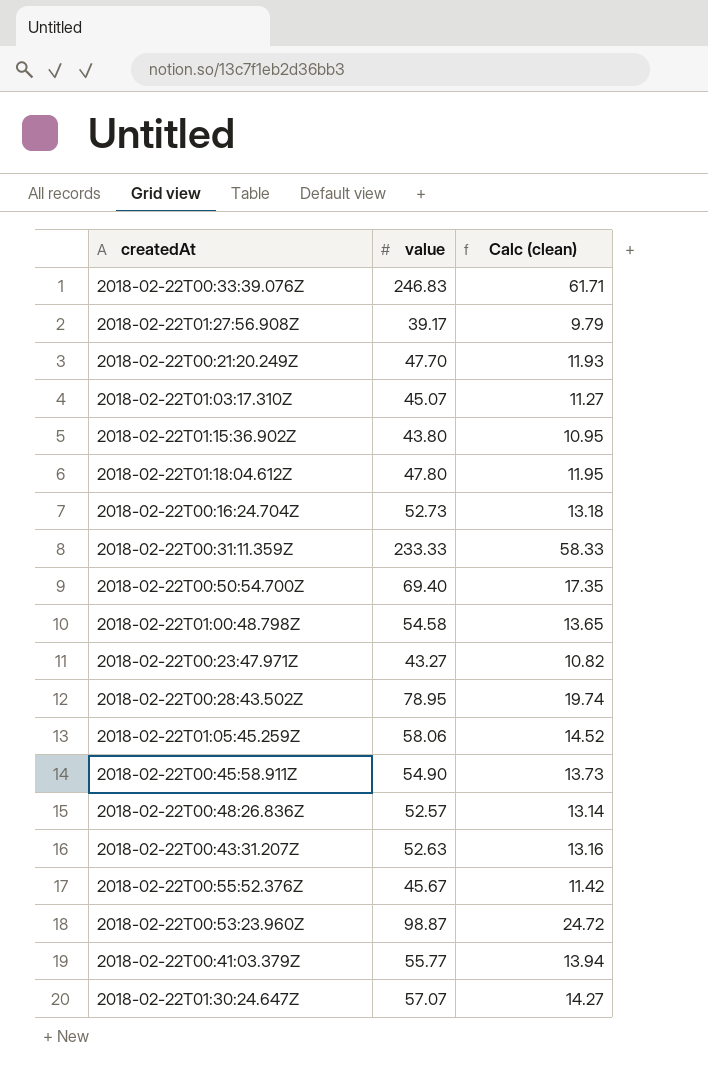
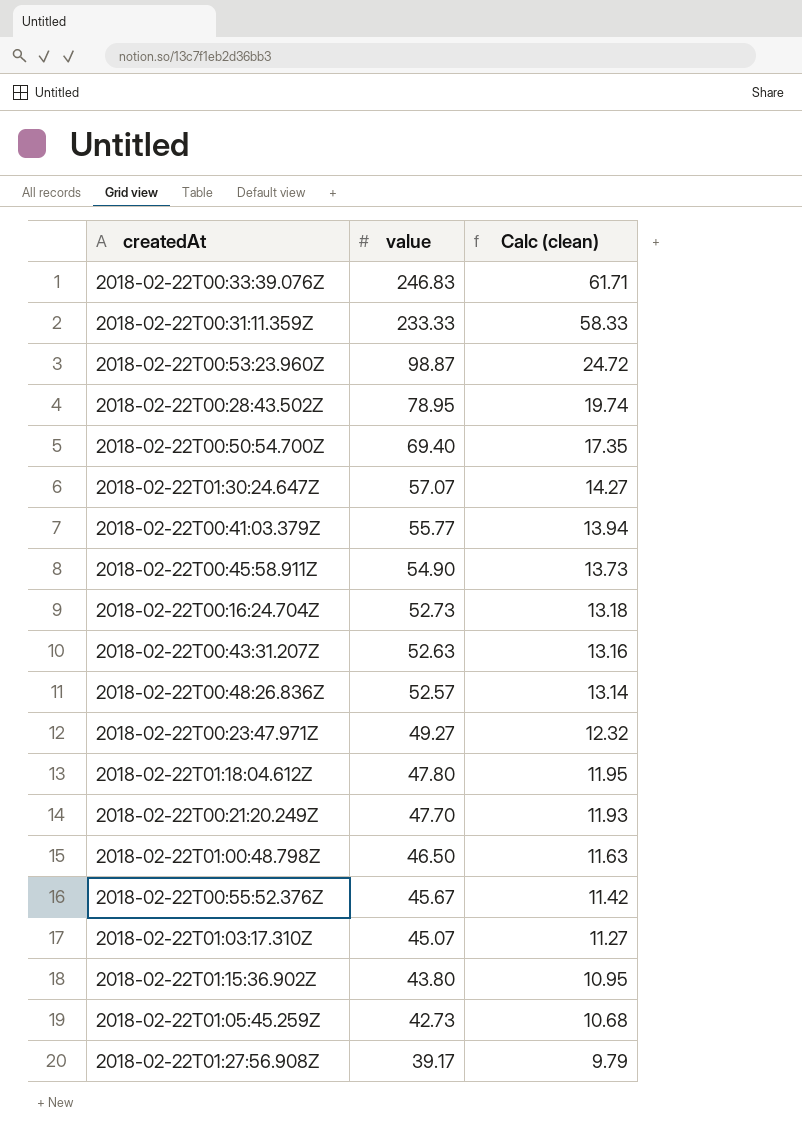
row order: none -> value descending
2018-02-22T00:23:47.971Z | value: 43.27 -> 49.27
2018-02-22T00:23:47.971Z | Calc (clean): 10.82 -> 12.32
2018-02-22T01:00:48.798Z | value: 54.58 -> 46.50
2018-02-22T01:00:48.798Z | Calc (clean): 13.65 -> 11.63
2018-02-22T01:05:45.259Z | value: 58.06 -> 42.73
2018-02-22T01:05:45.259Z | Calc (clean): 14.52 -> 10.68

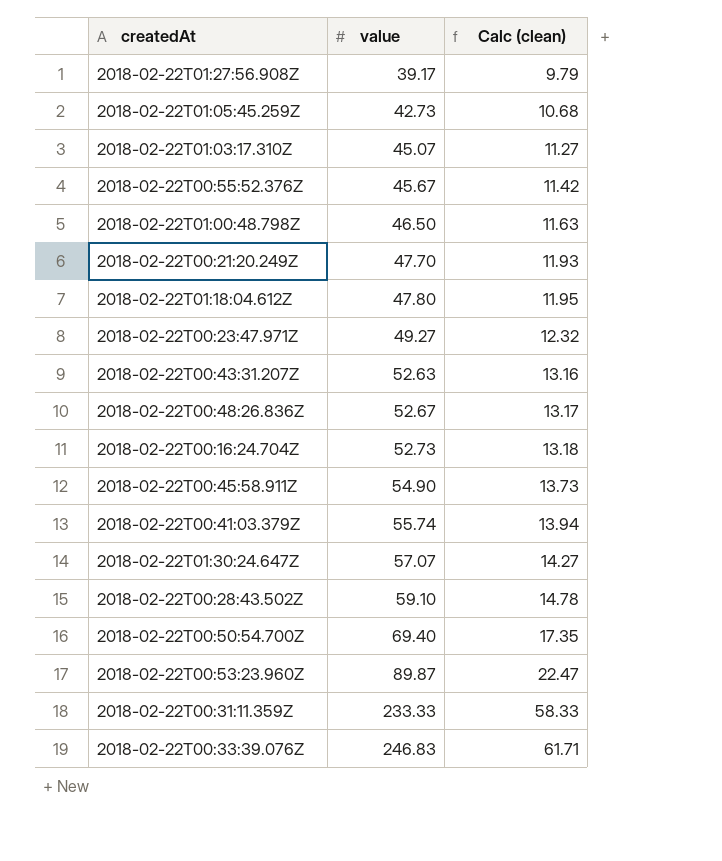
row order: value descending -> value ascending
row 2018-02-22T01:15:36.902Z: 43.80 | 10.95 -> none
2018-02-22T00:48:26.836Z | value: 52.57 -> 52.67
2018-02-22T00:48:26.836Z | Calc (clean): 13.14 -> 13.17
2018-02-22T00:41:03.379Z | value: 55.77 -> 55.74
2018-02-22T00:28:43.502Z | value: 78.95 -> 59.10
2018-02-22T00:28:43.502Z | Calc (clean): 19.74 -> 14.78
2018-02-22T00:53:23.960Z | value: 98.87 -> 89.87
2018-02-22T00:53:23.960Z | Calc (clean): 24.72 -> 22.47

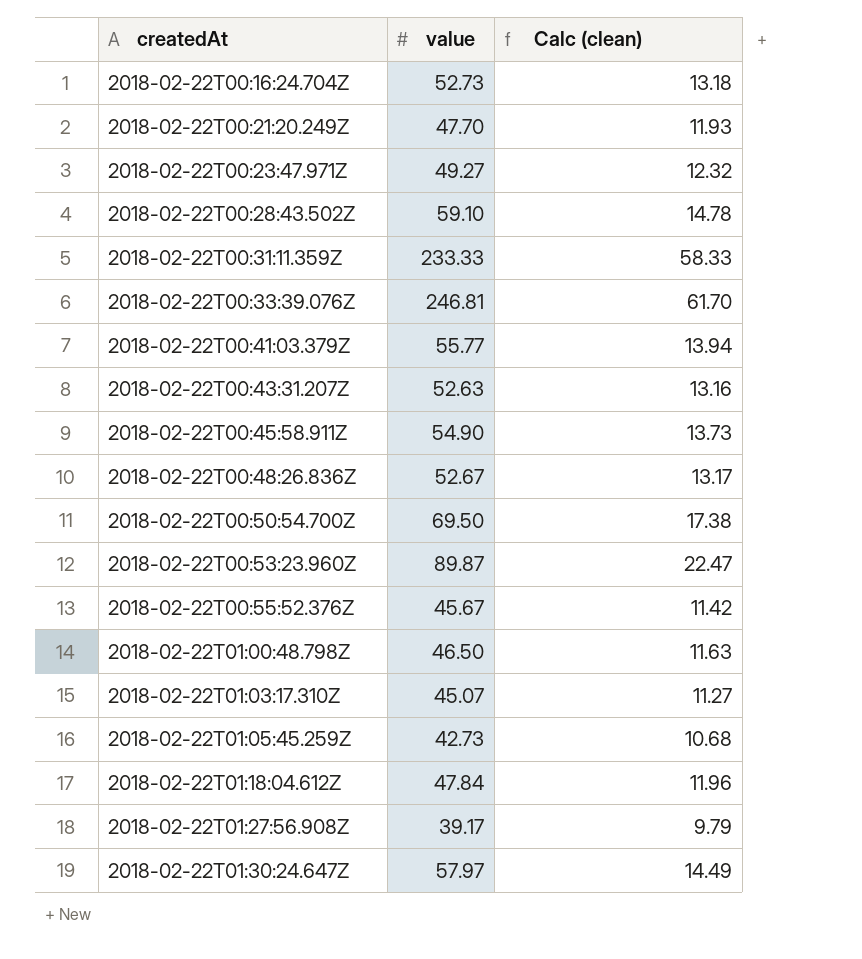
row order: value ascending -> createdAt ascending
2018-02-22T00:33:39.076Z | value: 246.83 -> 246.81
2018-02-22T00:33:39.076Z | Calc (clean): 61.71 -> 61.70
2018-02-22T00:41:03.379Z | value: 55.74 -> 55.77
2018-02-22T00:50:54.700Z | value: 69.40 -> 69.50
2018-02-22T00:50:54.700Z | Calc (clean): 17.35 -> 17.38
2018-02-22T01:18:04.612Z | value: 47.80 -> 47.84
2018-02-22T01:18:04.612Z | Calc (clean): 11.95 -> 11.96
2018-02-22T01:30:24.647Z | value: 57.07 -> 57.97
2018-02-22T01:30:24.647Z | Calc (clean): 14.27 -> 14.49

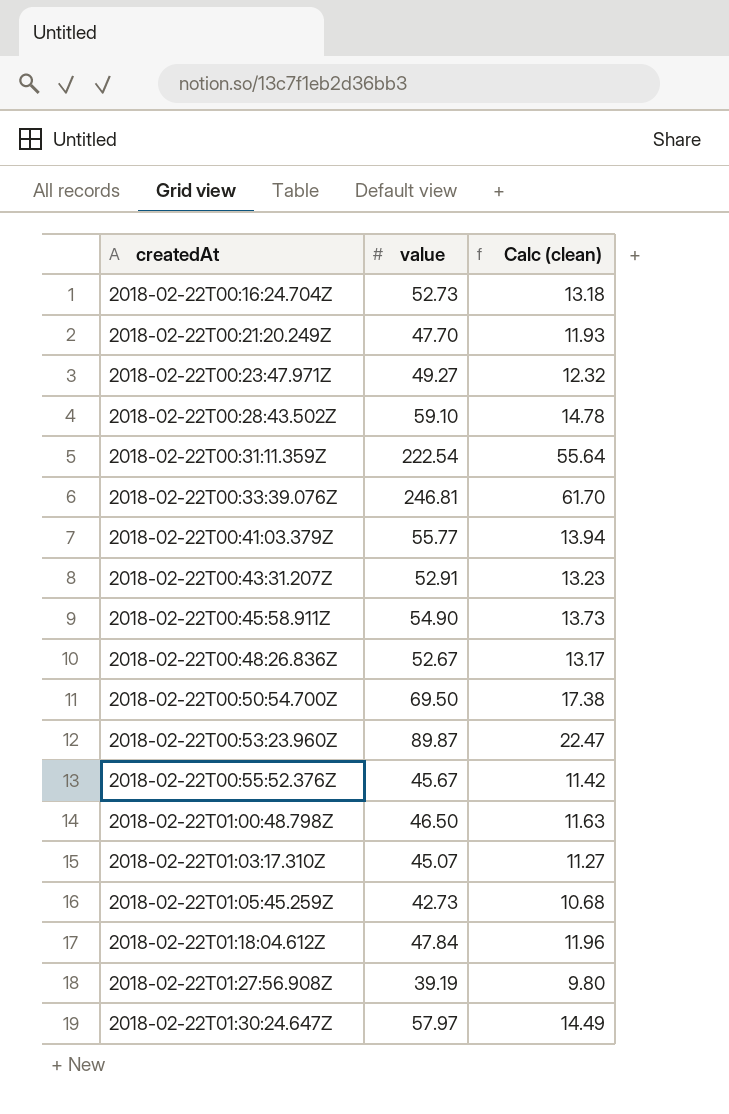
2018-02-22T00:31:11.359Z | value: 233.33 -> 222.54
2018-02-22T00:31:11.359Z | Calc (clean): 58.33 -> 55.64
2018-02-22T00:43:31.207Z | value: 52.63 -> 52.91
2018-02-22T00:43:31.207Z | Calc (clean): 13.16 -> 13.23
2018-02-22T01:27:56.908Z | value: 39.17 -> 39.19
2018-02-22T01:27:56.908Z | Calc (clean): 9.79 -> 9.80

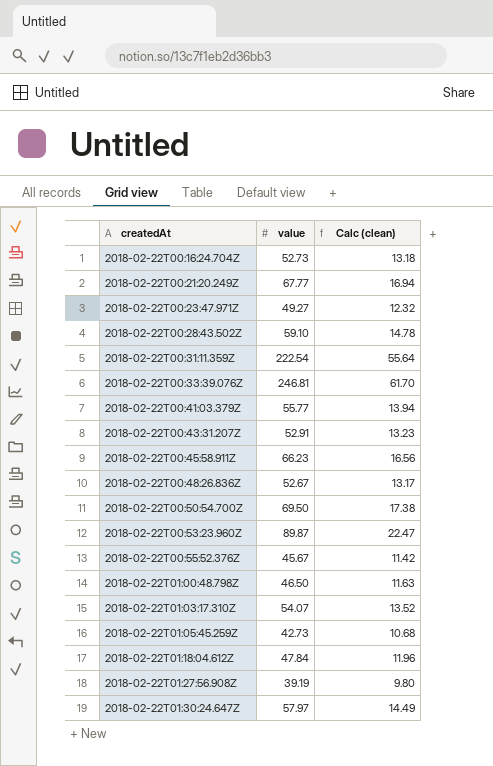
2018-02-22T00:21:20.249Z | value: 47.70 -> 67.77
2018-02-22T00:21:20.249Z | Calc (clean): 11.93 -> 16.94
2018-02-22T00:45:58.911Z | value: 54.90 -> 66.23
2018-02-22T00:45:58.911Z | Calc (clean): 13.73 -> 16.56
2018-02-22T01:03:17.310Z | value: 45.07 -> 54.07
2018-02-22T01:03:17.310Z | Calc (clean): 11.27 -> 13.52

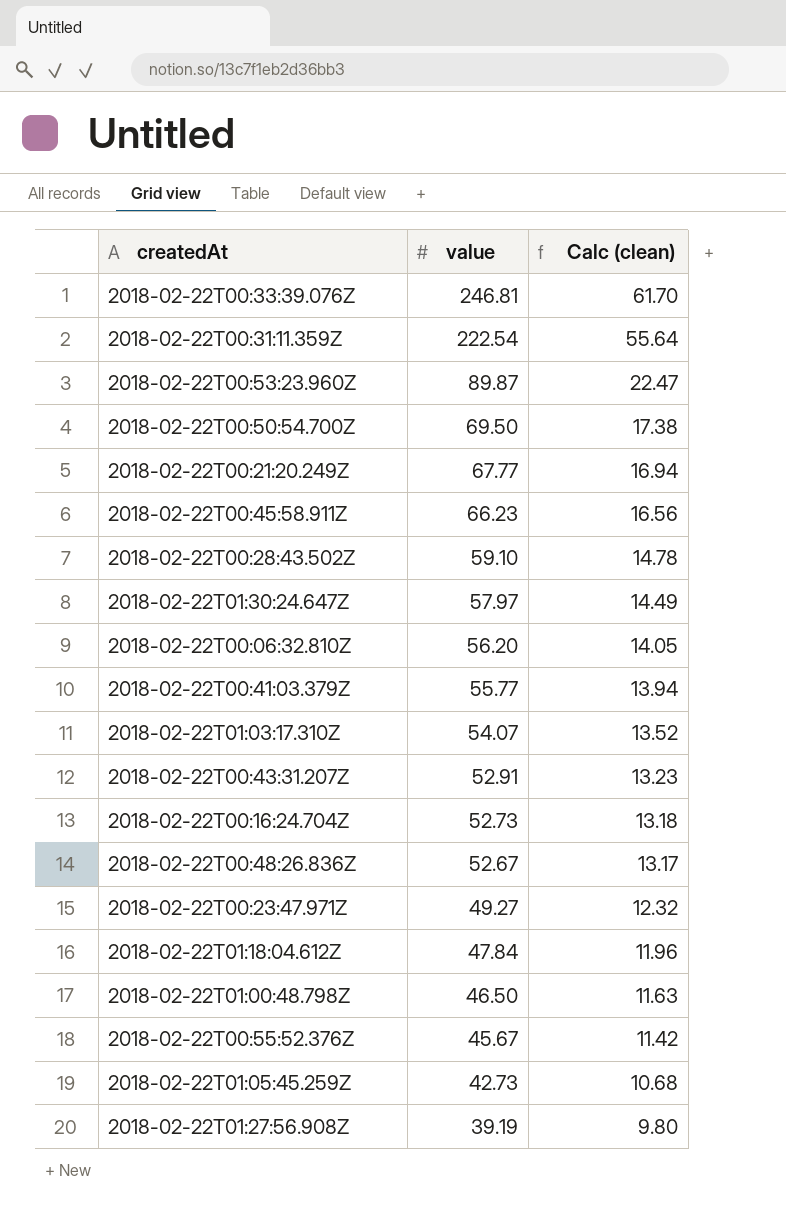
row order: createdAt ascending -> value descending
row 2018-02-22T00:06:32.810Z: none -> 56.20 | 14.05

